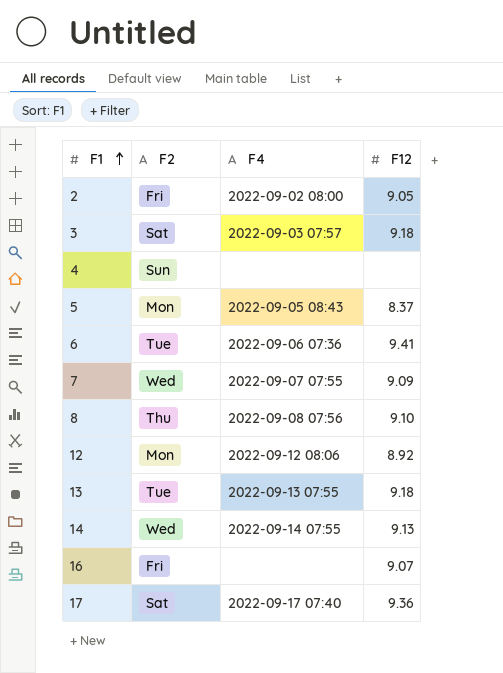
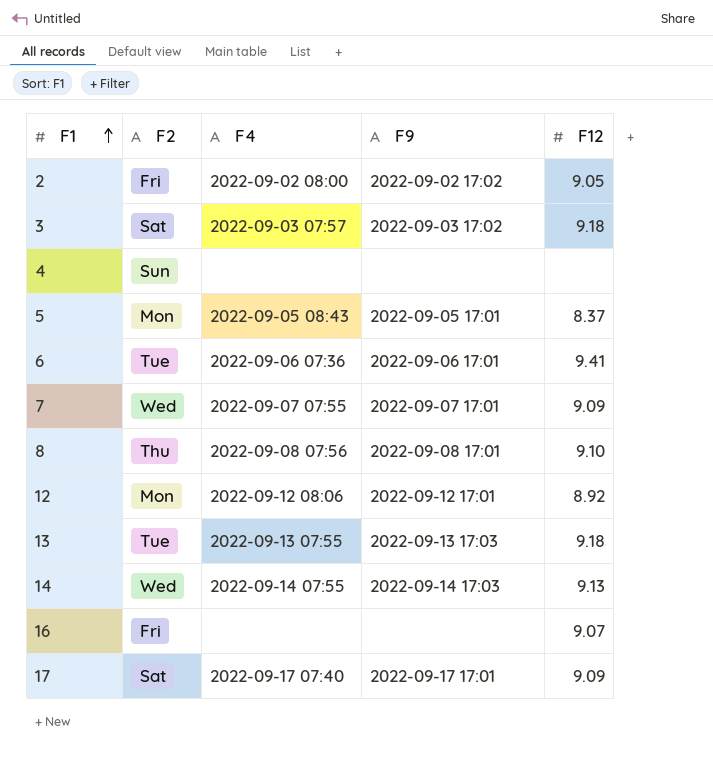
column F9 | position: none -> 4
17 | F12: 9.36 -> 9.09

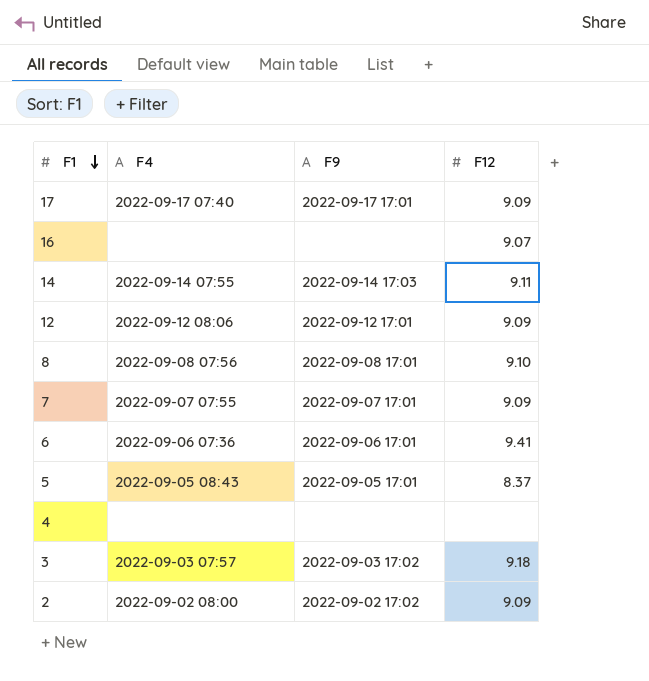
row order: F1 ascending -> F1 descending
column F2 | position: 2 -> none
row 13: Tue | 2022-09-13 07:55 | 2022-09-13 17:03 | 9.18 -> none
14 | F12: 9.13 -> 9.11
12 | F12: 8.92 -> 9.09
2 | F12: 9.05 -> 9.09

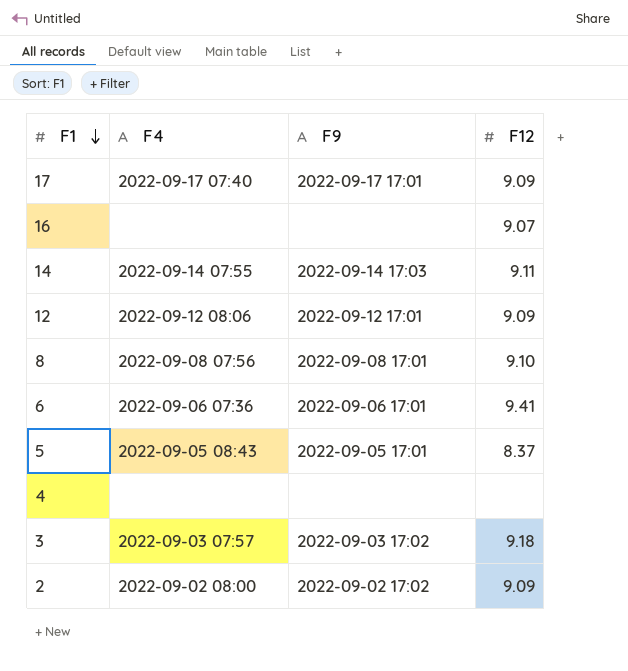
row 7: 2022-09-07 07:55 | 2022-09-07 17:01 | 9.09 -> none

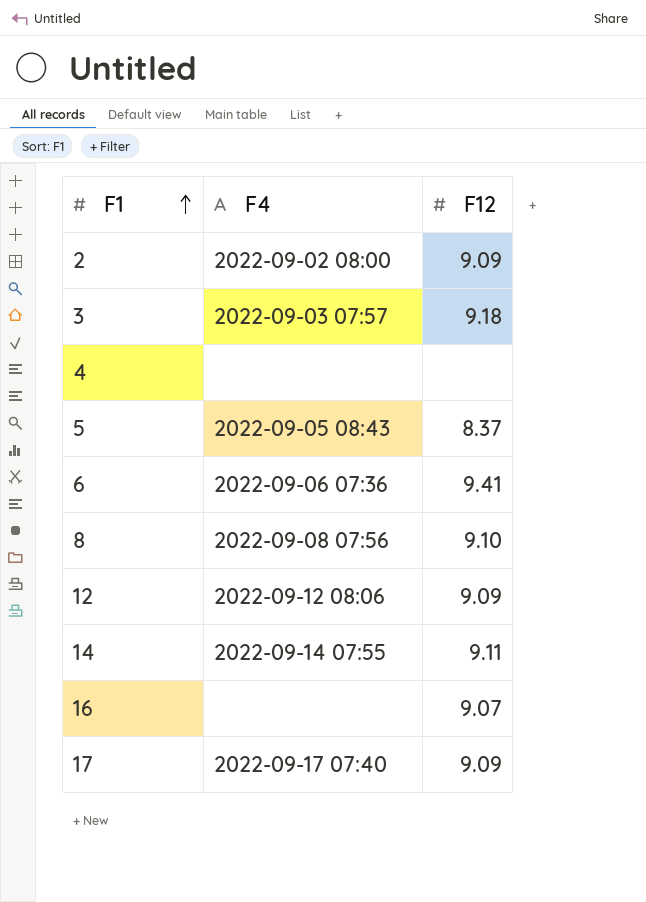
row order: F1 descending -> F1 ascending
column F9 | position: 3 -> none

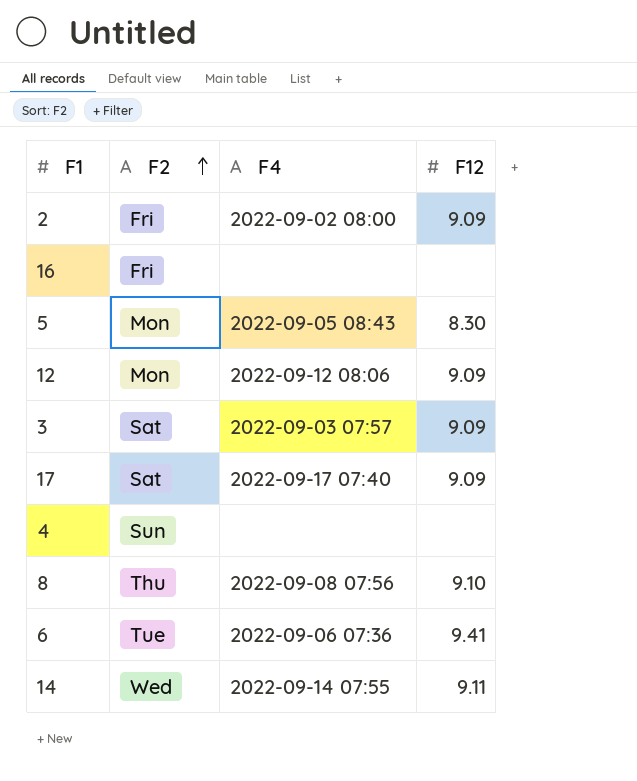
row order: F1 ascending -> F2 ascending
column F2 | position: none -> 2
16 | F12: 9.07 -> none
5 | F12: 8.37 -> 8.30
3 | F12: 9.18 -> 9.09

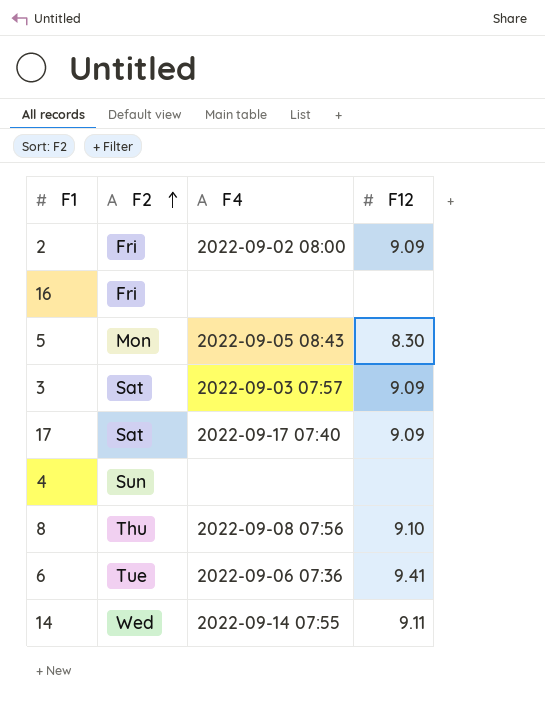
row 12: Mon | 2022-09-12 08:06 | 9.09 -> none

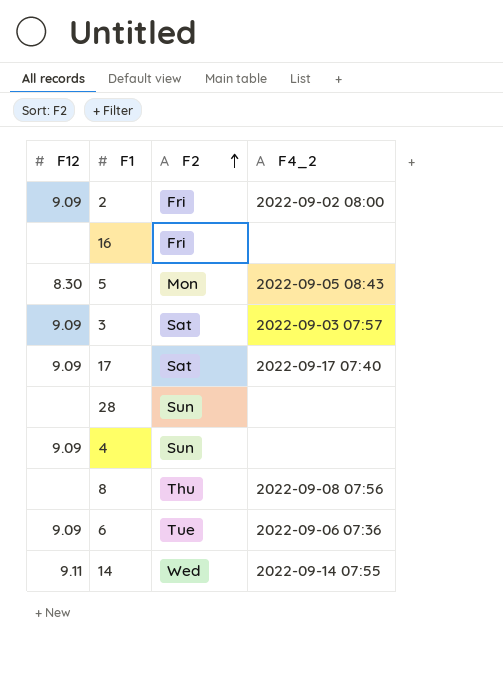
column F12 | position: 4 -> 1
column name: F4 -> F4_2
row 28: none -> none | Sun | none
4 | F12: none -> 9.09
8 | F12: 9.10 -> none
6 | F12: 9.41 -> 9.09

